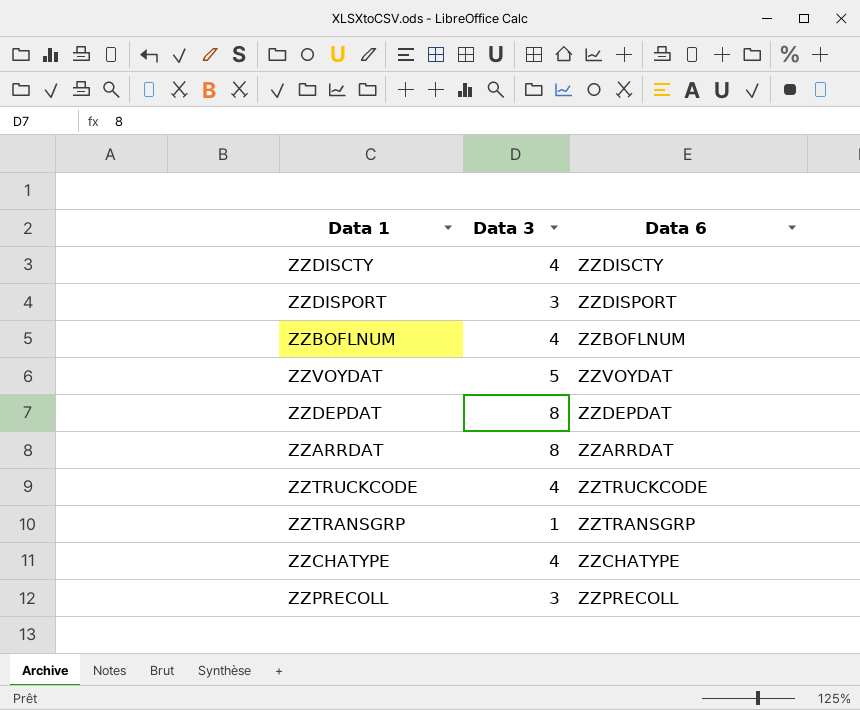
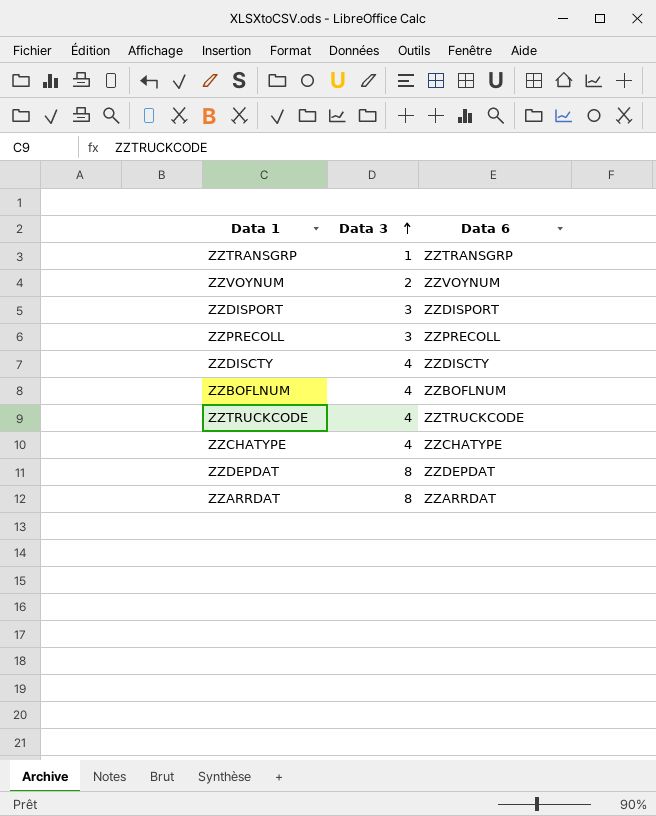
row order: none -> Data 3 ascending
row ZZVOYDAT: 5 | ZZVOYDAT -> none
row ZZVOYNUM: none -> 2 | ZZVOYNUM

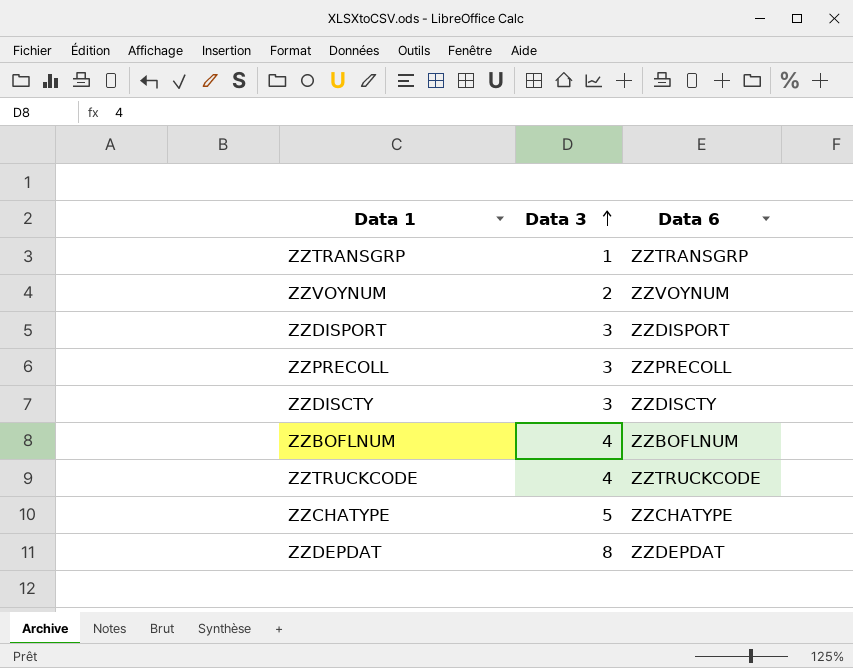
row ZZARRDAT: 8 | ZZARRDAT -> none
ZZDISCTY | Data 3: 4 -> 3
ZZCHATYPE | Data 3: 4 -> 5

